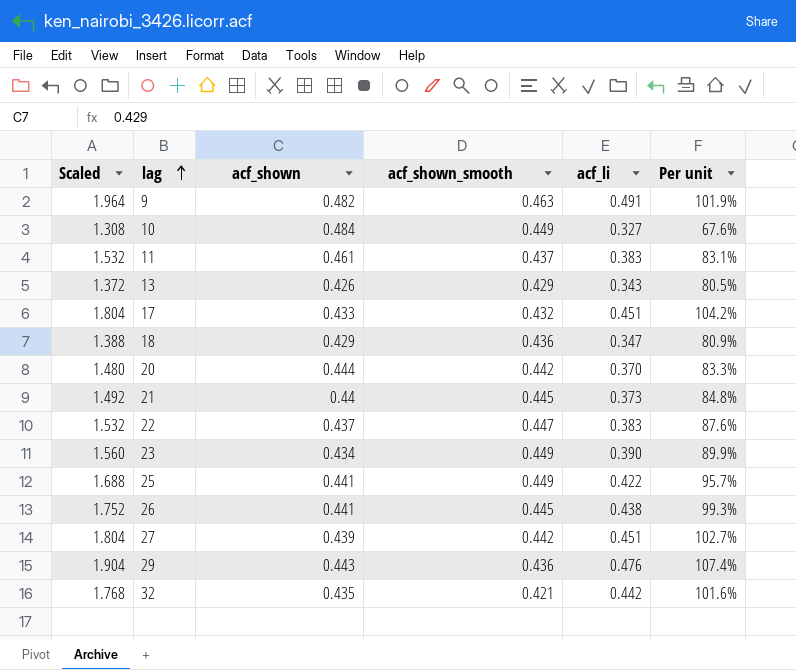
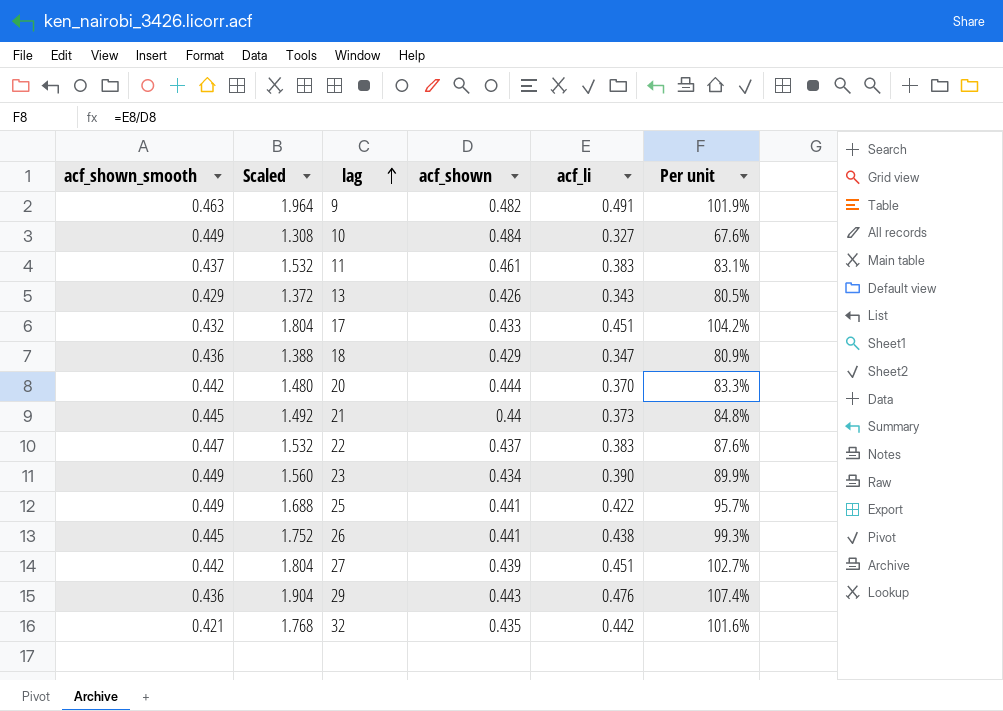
column acf_shown_smooth | position: 4 -> 1

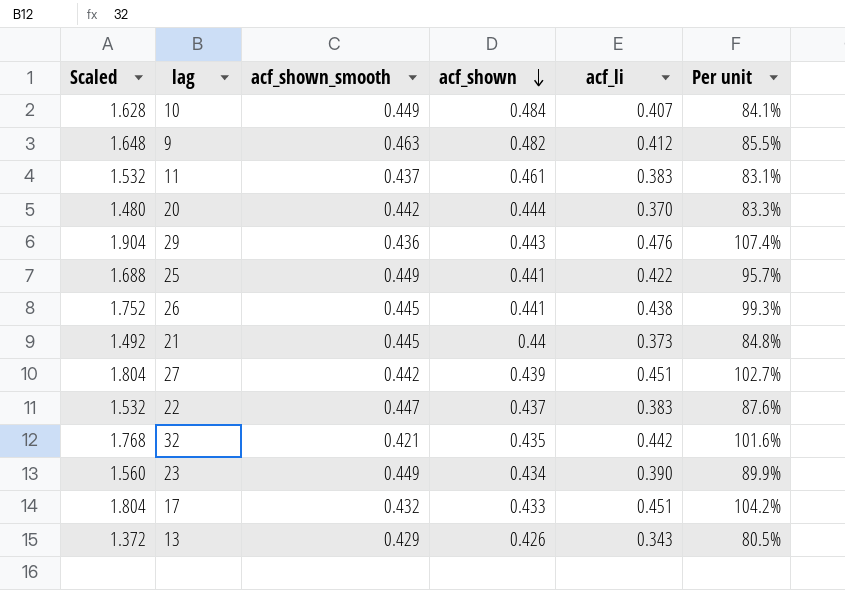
row order: lag ascending -> acf_shown descending
column acf_shown_smooth | position: 1 -> 3
row 18: 0.436 | 1.388 | 0.429 | 0.347 | 80.9% -> none
10 | Scaled: 1.308 -> 1.628
10 | acf_li: 0.327 -> 0.407
10 | Per unit: 67.6% -> 84.1%
9 | Scaled: 1.964 -> 1.648
9 | acf_li: 0.491 -> 0.412
9 | Per unit: 101.9% -> 85.5%

